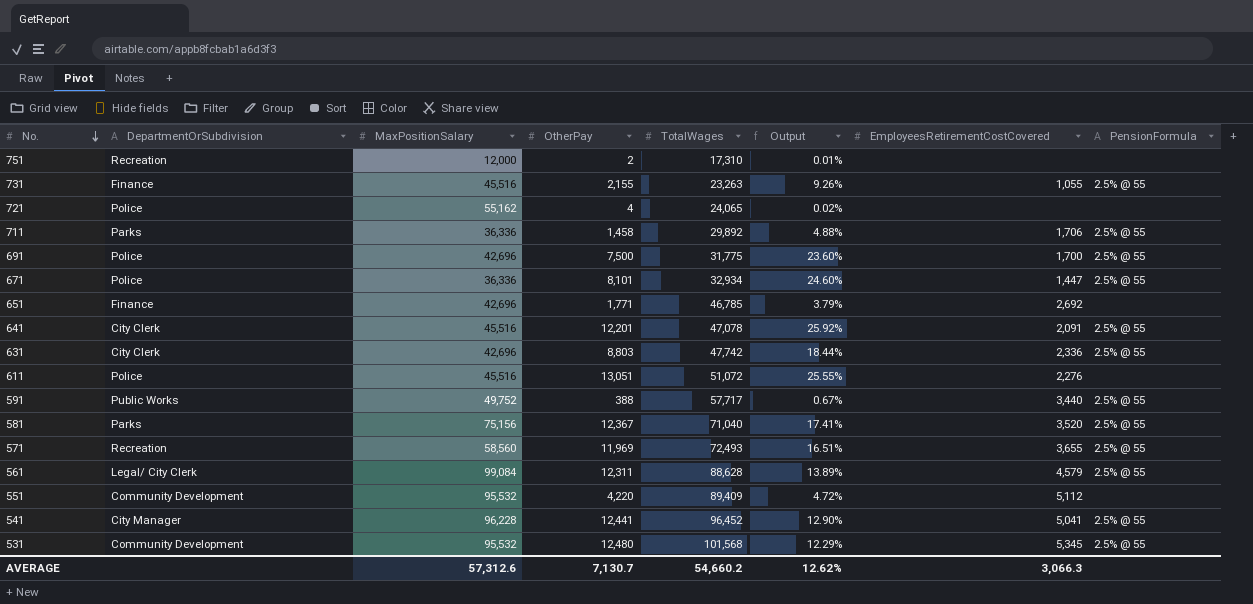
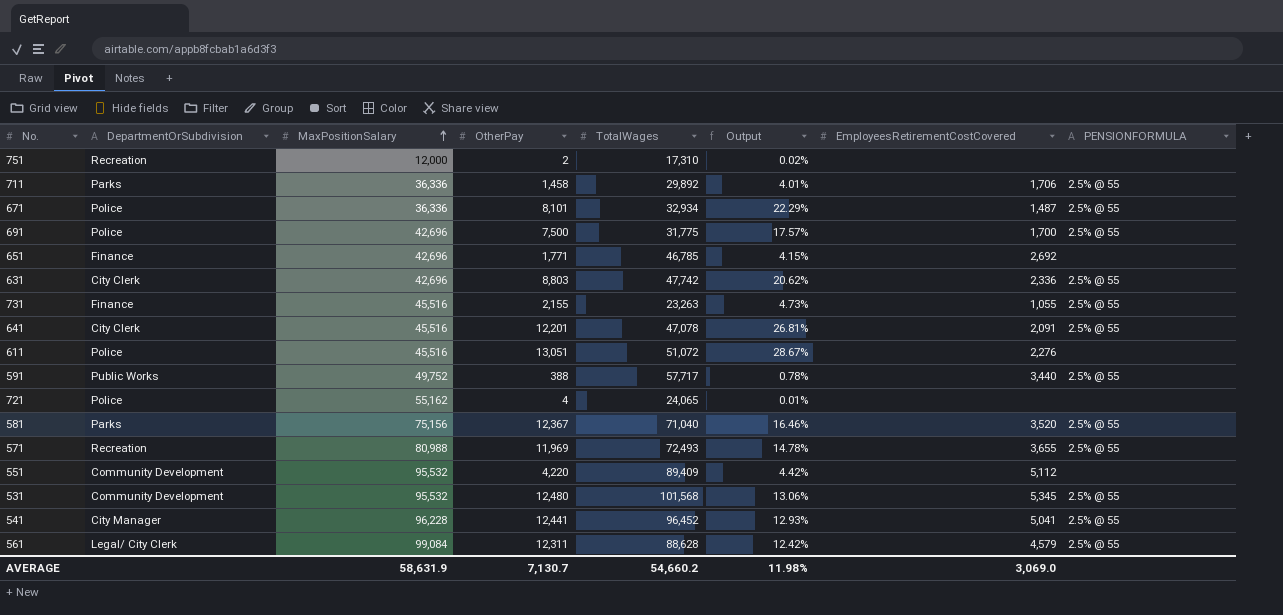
row order: No. descending -> MaxPositionSalary ascending
column Output | formula: [OtherPay] / [TotalWages] -> [OtherPay] / [MaxPositionSalary]
column name: PensionFormula -> PENSIONFORMULA
671 | EmployeesRetirementCostCovered: 1,447 -> 1,487
571 | MaxPositionSalary: 58,560 -> 80,988
AVERAGE | MaxPositionSalary: 57,312.6 -> 58,631.9
AVERAGE | Output: 12.62% -> 11.98%
AVERAGE | EmployeesRetirementCostCovered: 3,066.3 -> 3,069.0

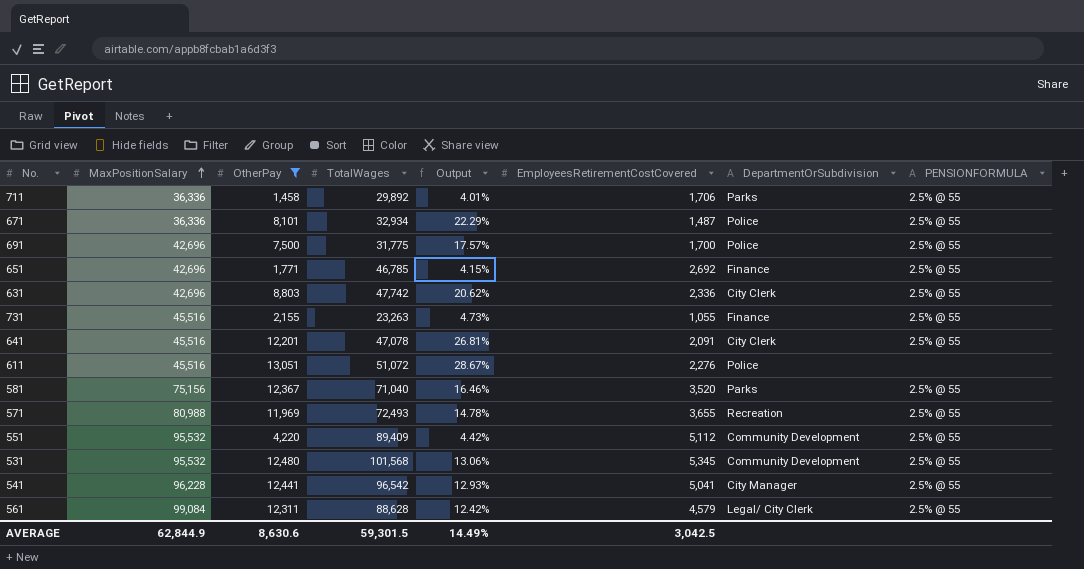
filter: none -> OtherPay >= 1,458
column DepartmentOrSubdivision | position: 2 -> 7
651 | PENSIONFORMULA: none -> 2.5% @ 55
551 | PENSIONFORMULA: none -> 2.5% @ 55
541 | TotalWages: 96,452 -> 96,542
AVERAGE | MaxPositionSalary: 58,631.9 -> 62,844.9
AVERAGE | OtherPay: 7,130.7 -> 8,630.6
AVERAGE | TotalWages: 54,660.2 -> 59,301.5
AVERAGE | Output: 11.98% -> 14.49%
AVERAGE | EmployeesRetirementCostCovered: 3,069.0 -> 3,042.5

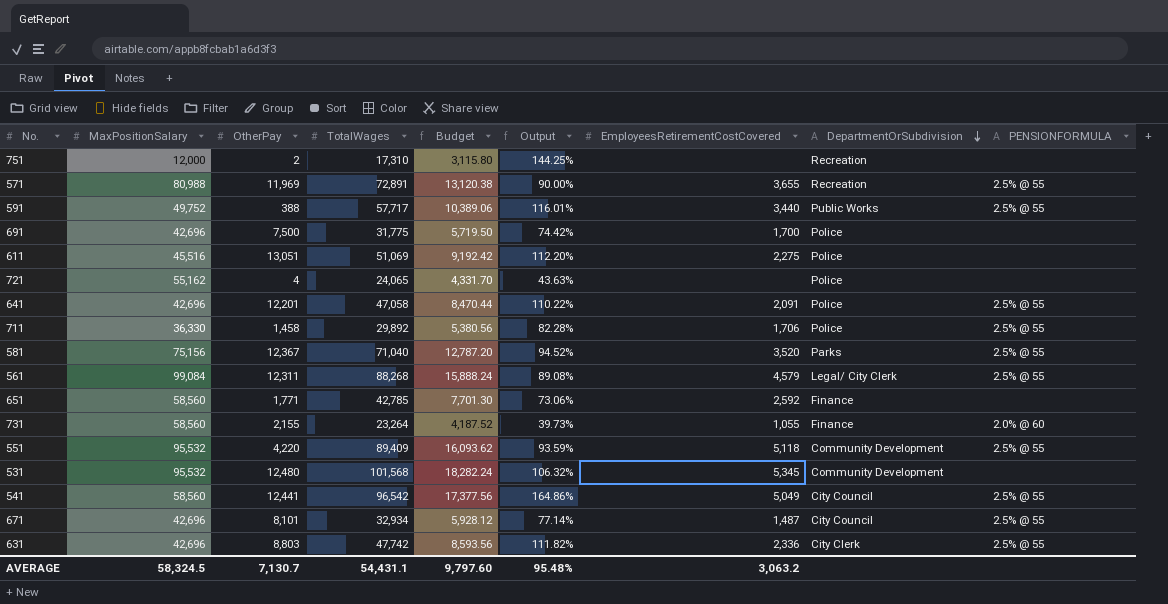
filter: OtherPay >= 1,458 -> none
row order: MaxPositionSalary ascending -> DepartmentOrSubdivision descending
column Budget | formula: none -> [TotalWages] * 0.18
column Output | formula: [OtherPay] / [MaxPositionSalary] -> [TotalWages] / [MaxPositionSalary]
571 | TotalWages: 72,493 -> 72,891
691 | PENSIONFORMULA: 2.5% @ 55 -> none
611 | TotalWages: 51,072 -> 51,069
611 | EmployeesRetirementCostCovered: 2,276 -> 2,275
641 | MaxPositionSalary: 45,516 -> 42,696
641 | TotalWages: 47,078 -> 47,058
641 | DepartmentOrSubdivision: City Clerk -> Police
711 | MaxPositionSalary: 36,336 -> 36,330
711 | DepartmentOrSubdivision: Parks -> Police
561 | TotalWages: 88,628 -> 88,268
651 | MaxPositionSalary: 42,696 -> 58,560
651 | TotalWages: 46,785 -> 42,785
651 | EmployeesRetirementCostCovered: 2,692 -> 2,592
651 | PENSIONFORMULA: 2.5% @ 55 -> none
731 | MaxPositionSalary: 45,516 -> 58,560
731 | TotalWages: 23,263 -> 23,264
731 | PENSIONFORMULA: 2.5% @ 55 -> 2.0% @ 60
551 | EmployeesRetirementCostCovered: 5,112 -> 5,118
531 | PENSIONFORMULA: 2.5% @ 55 -> none
541 | MaxPositionSalary: 96,228 -> 58,560
541 | EmployeesRetirementCostCovered: 5,041 -> 5,049
541 | DepartmentOrSubdivision: City Manager -> City Council
671 | MaxPositionSalary: 36,336 -> 42,696
671 | DepartmentOrSubdivision: Police -> City Council
AVERAGE | MaxPositionSalary: 62,844.9 -> 58,324.5
AVERAGE | OtherPay: 8,630.6 -> 7,130.7
AVERAGE | TotalWages: 59,301.5 -> 54,431.1
AVERAGE | Output: 14.49% -> 95.48%
AVERAGE | EmployeesRetirementCostCovered: 3,042.5 -> 3,063.2

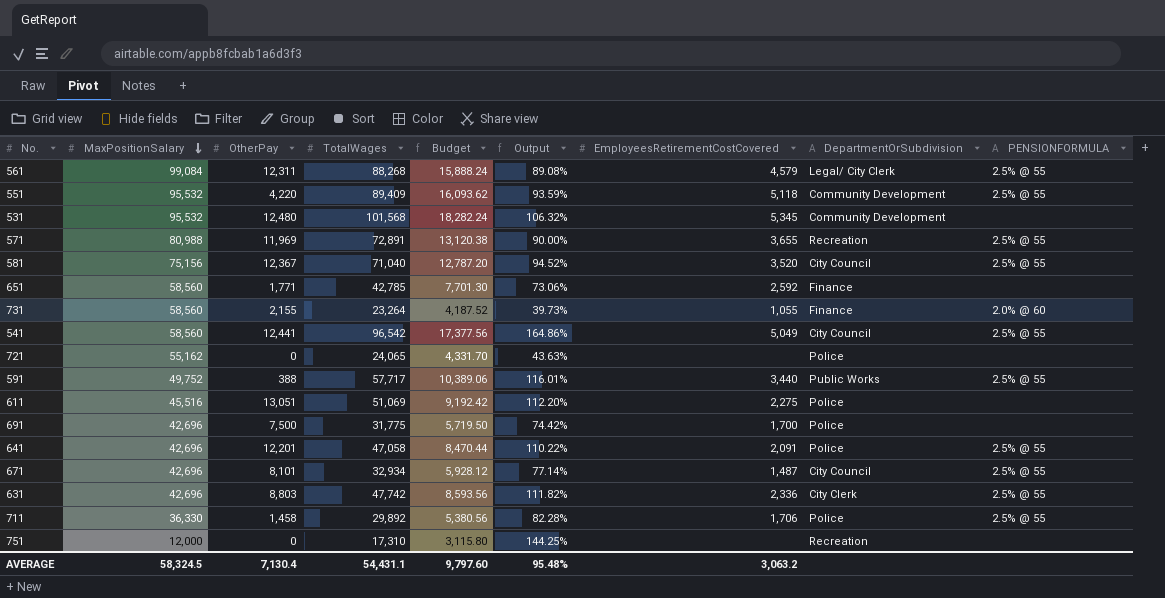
row order: DepartmentOrSubdivision descending -> MaxPositionSalary descending
581 | DepartmentOrSubdivision: Parks -> City Council
721 | OtherPay: 4 -> 0
751 | OtherPay: 2 -> 0
AVERAGE | OtherPay: 7,130.7 -> 7,130.4

